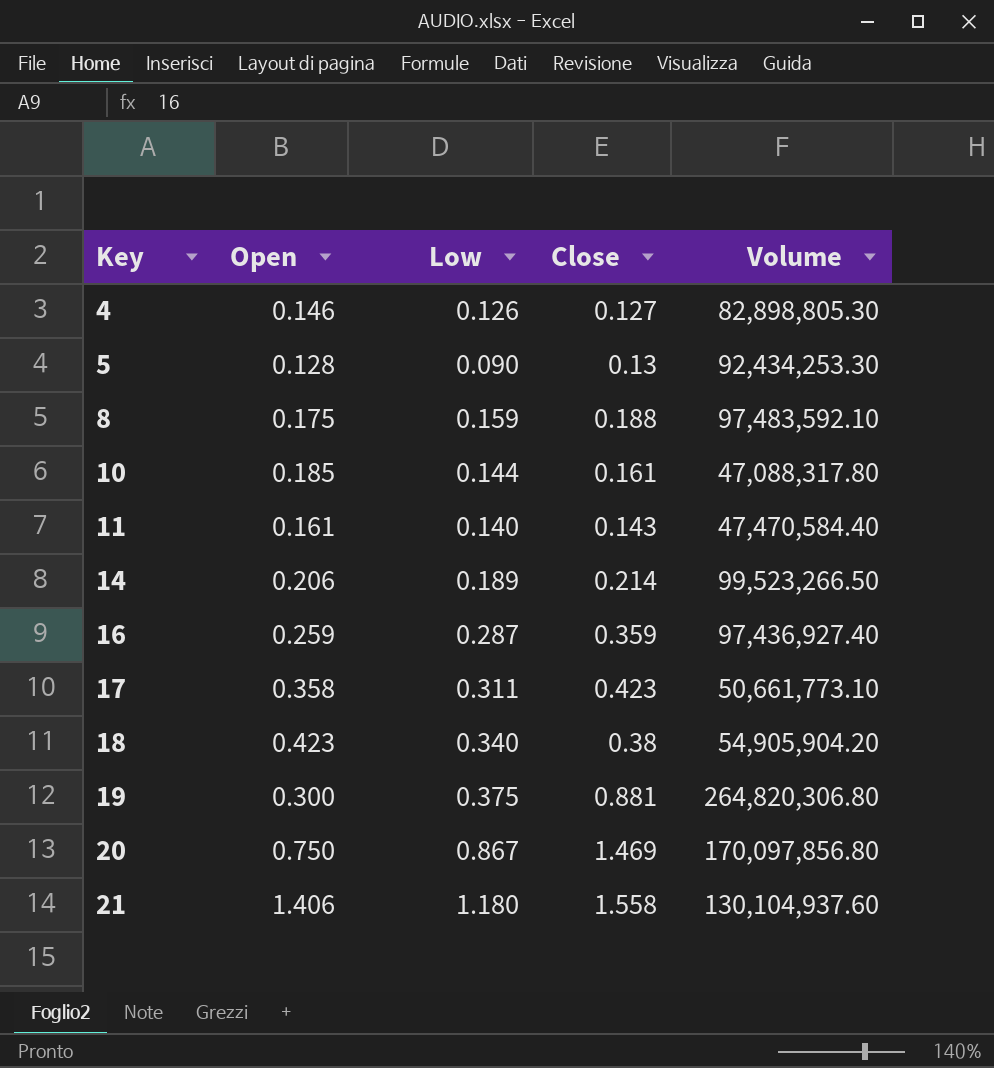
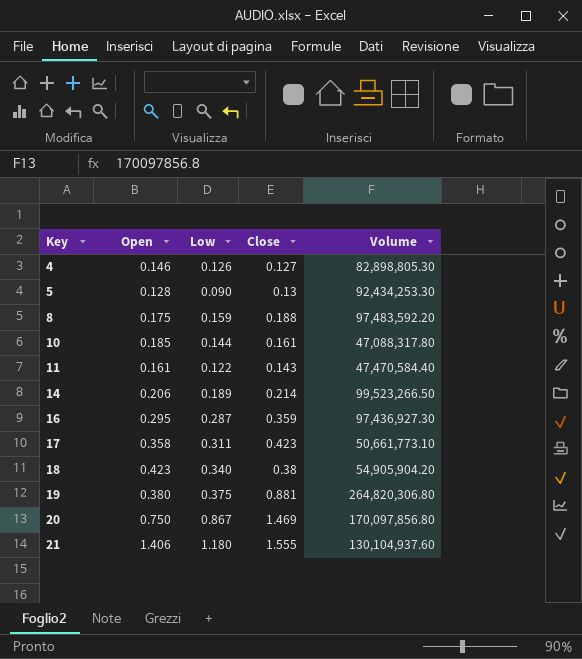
8 | Volume: 97,483,592.10 -> 97,483,592.20
11 | Low: 0.140 -> 0.122
16 | Open: 0.259 -> 0.295
16 | Volume: 97,436,927.40 -> 97,436,927.30
19 | Open: 0.300 -> 0.380
21 | Close: 1.558 -> 1.555

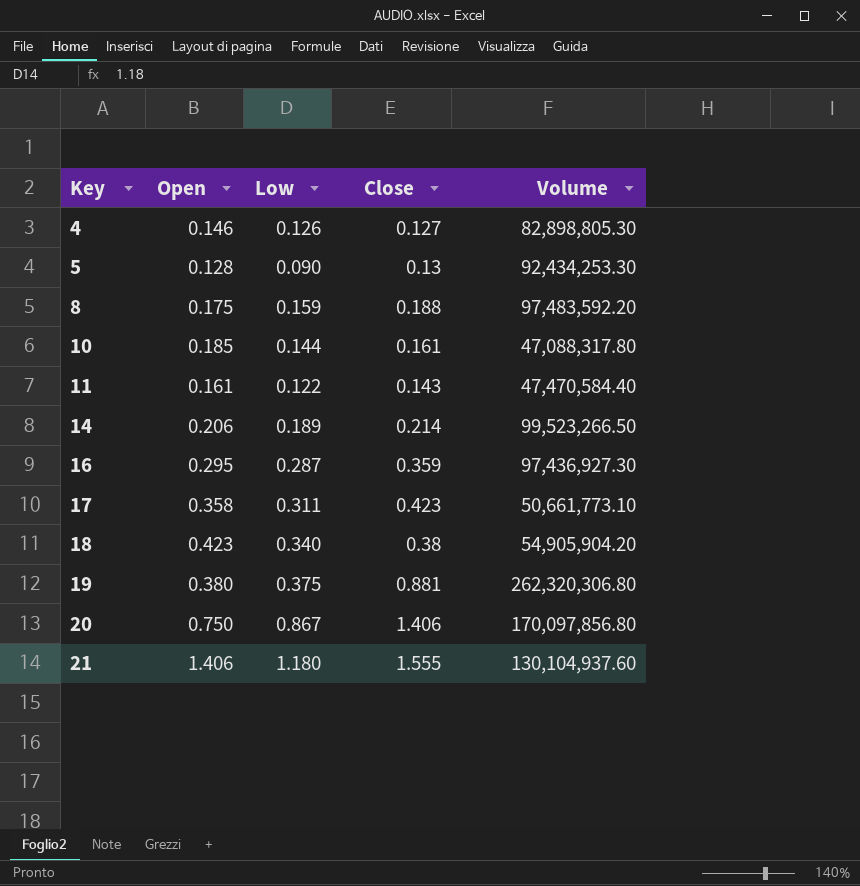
19 | Volume: 264,820,306.80 -> 262,320,306.80
20 | Close: 1.469 -> 1.406

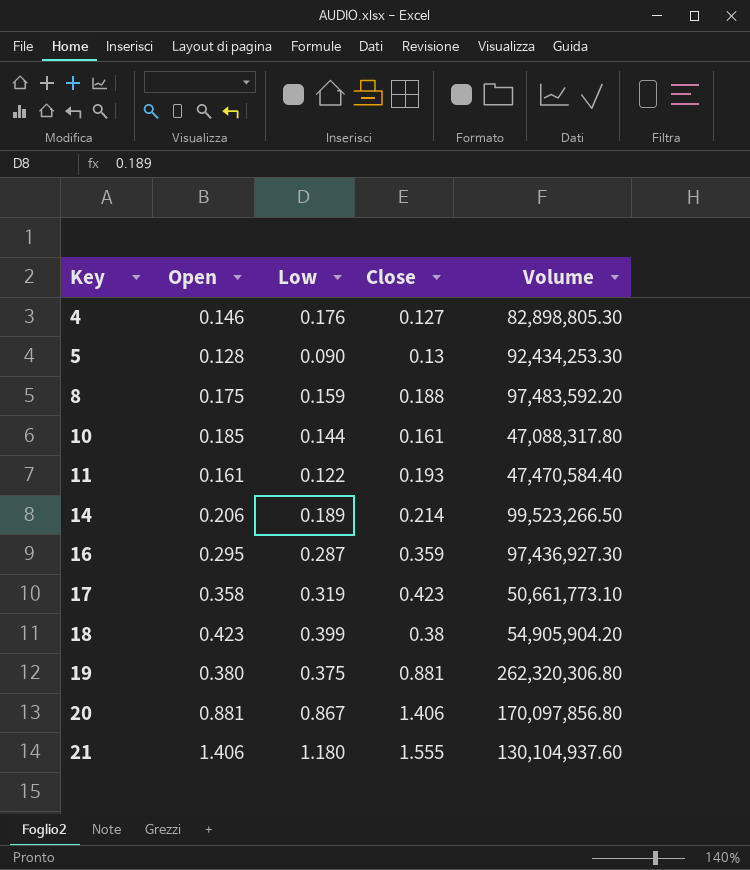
4 | Low: 0.126 -> 0.176
11 | Close: 0.143 -> 0.193
17 | Low: 0.311 -> 0.319
18 | Low: 0.340 -> 0.399
20 | Open: 0.750 -> 0.881

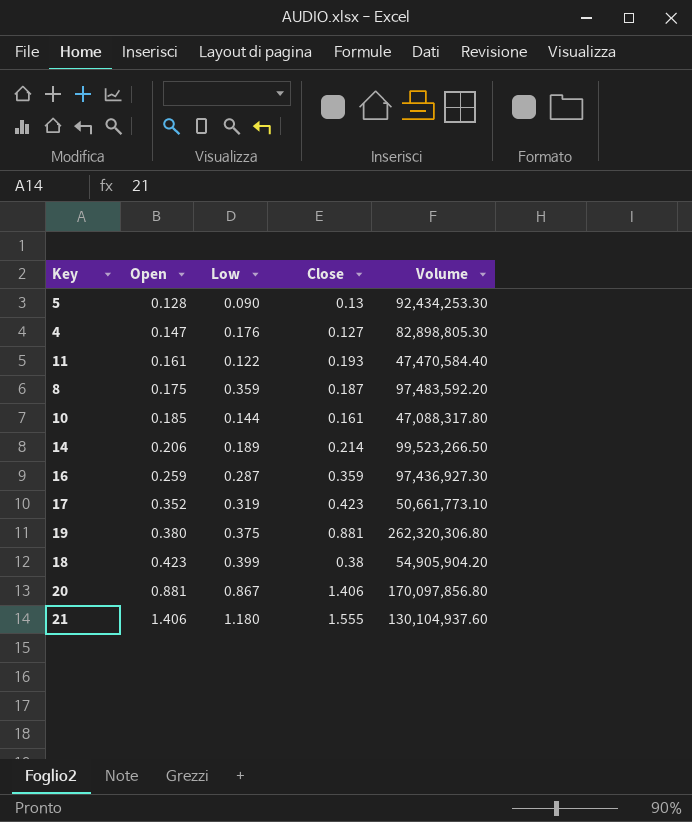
row order: Key ascending -> Open ascending
4 | Open: 0.146 -> 0.147
8 | Low: 0.159 -> 0.359
8 | Close: 0.188 -> 0.187
16 | Open: 0.295 -> 0.259
17 | Open: 0.358 -> 0.352

